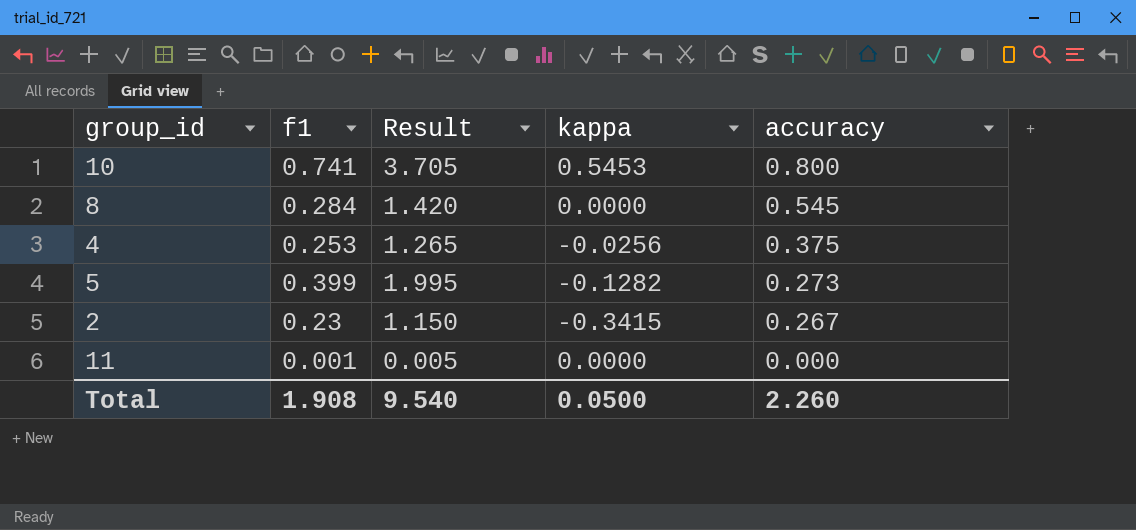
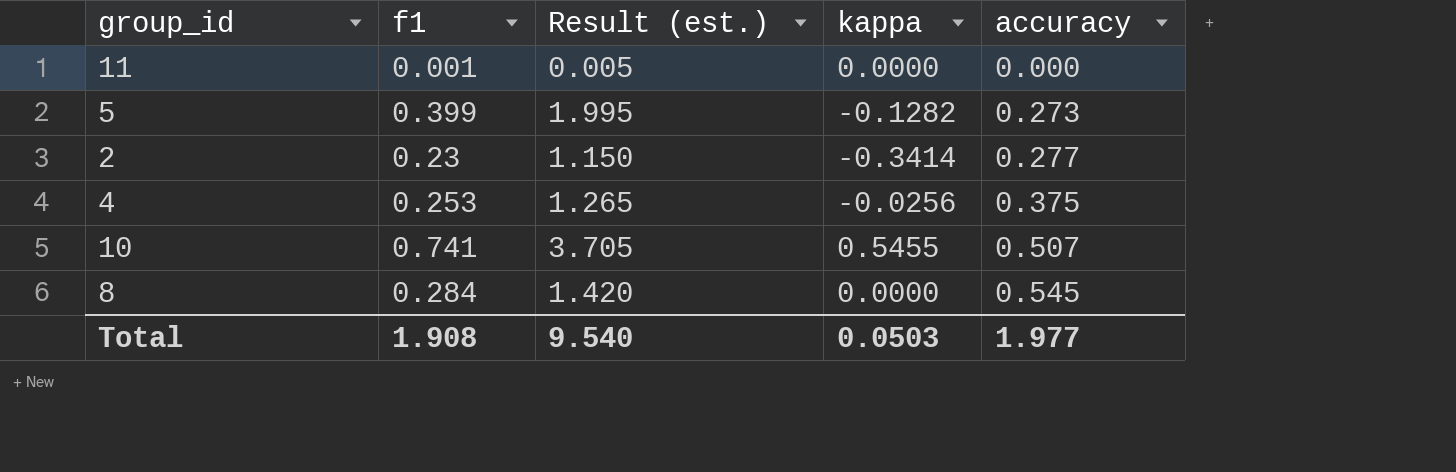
row order: accuracy descending -> accuracy ascending
column name: Result -> Result (est.)
2 | kappa: -0.3415 -> -0.3414
2 | accuracy: 0.267 -> 0.277
10 | kappa: 0.5453 -> 0.5455
10 | accuracy: 0.800 -> 0.507
Total | kappa: 0.0500 -> 0.0503
Total | accuracy: 2.260 -> 1.977

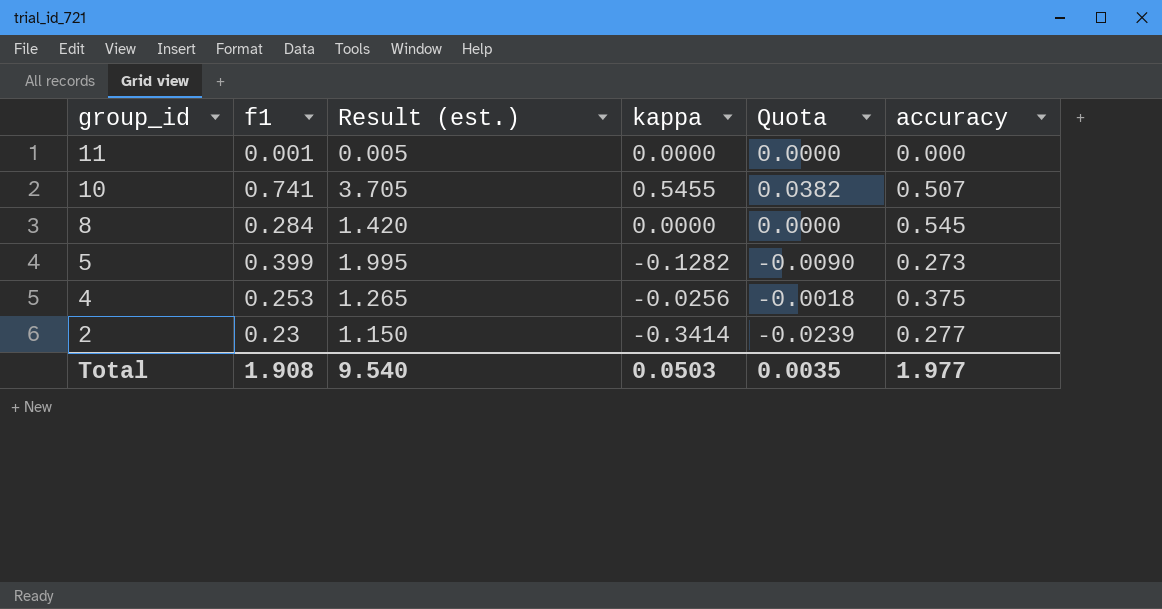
row order: accuracy ascending -> group_id descending
column Quota | formula: none -> [kappa] * 0.07

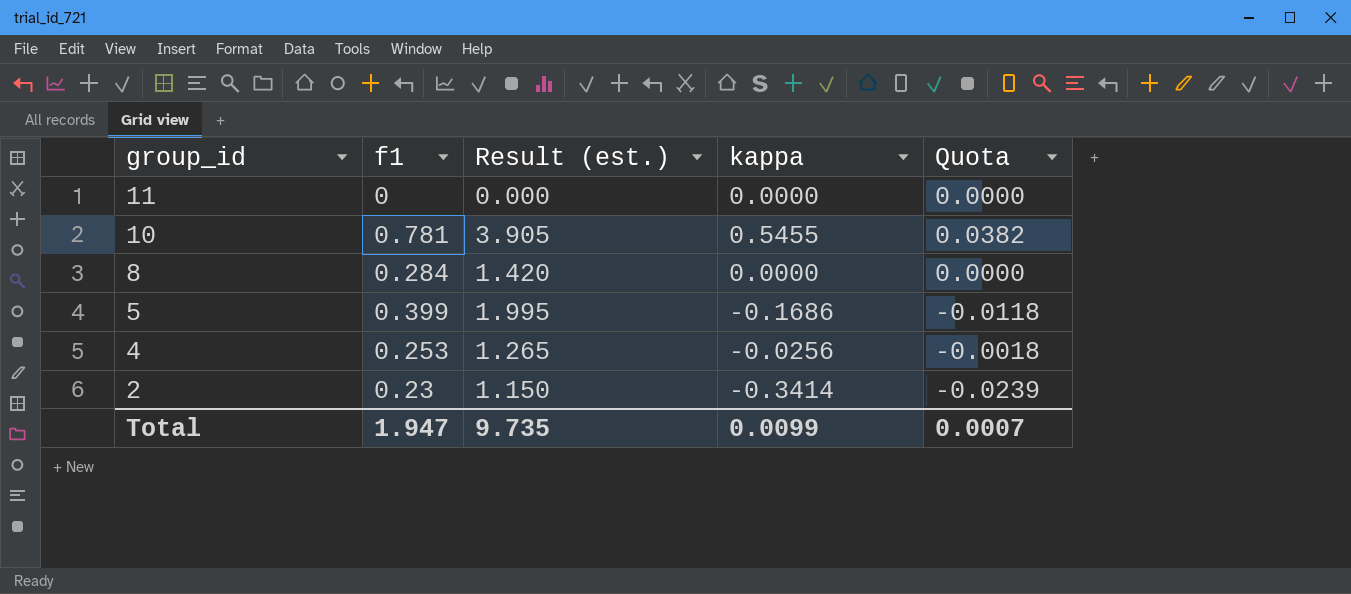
column accuracy | position: 6 -> none
11 | f1: 0.001 -> 0
11 | Result (est.): 0.005 -> 0.000
10 | f1: 0.741 -> 0.781
10 | Result (est.): 3.705 -> 3.905
5 | kappa: -0.1282 -> -0.1686
5 | Quota: -0.0090 -> -0.0118
Total | f1: 1.908 -> 1.947
Total | Result (est.): 9.540 -> 9.735
Total | kappa: 0.0503 -> 0.0099
Total | Quota: 0.0035 -> 0.0007

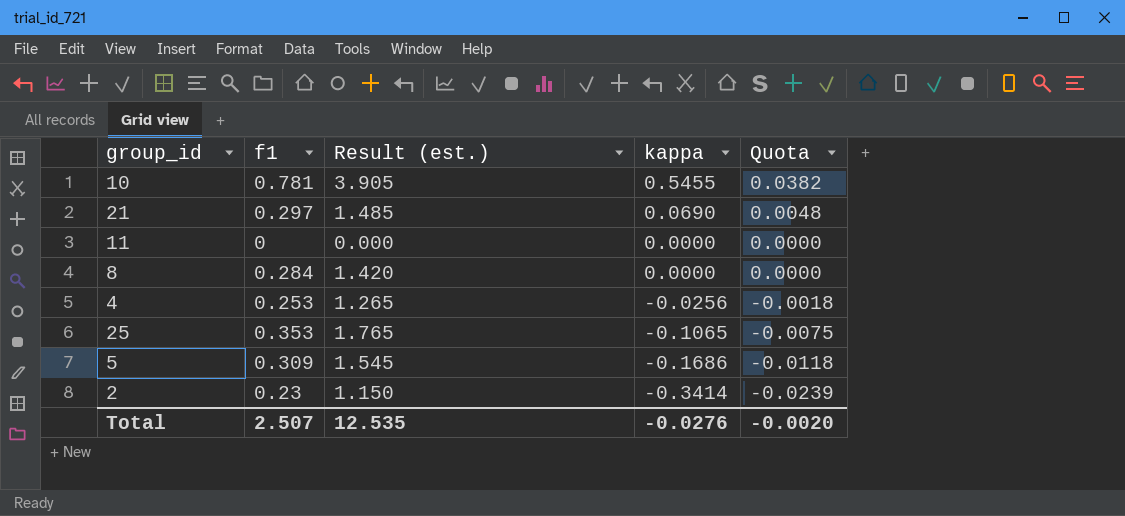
row order: group_id descending -> kappa descending
row 21: none -> 0.297 | 1.485 | 0.0690 | 0.0048
row 25: none -> 0.353 | 1.765 | -0.1065 | -0.0075
5 | f1: 0.399 -> 0.309
5 | Result (est.): 1.995 -> 1.545
Total | f1: 1.947 -> 2.507
Total | Result (est.): 9.735 -> 12.535
Total | kappa: 0.0099 -> -0.0276
Total | Quota: 0.0007 -> -0.0020

